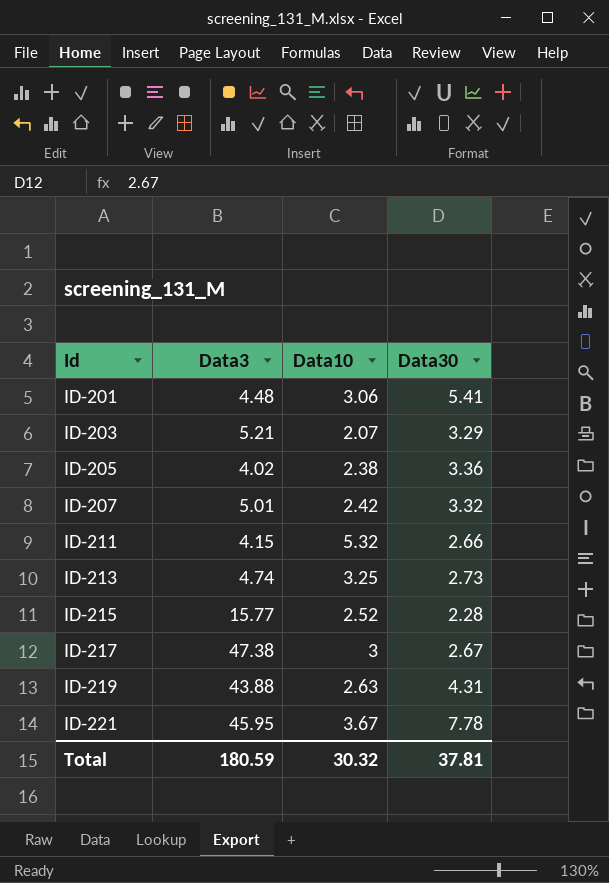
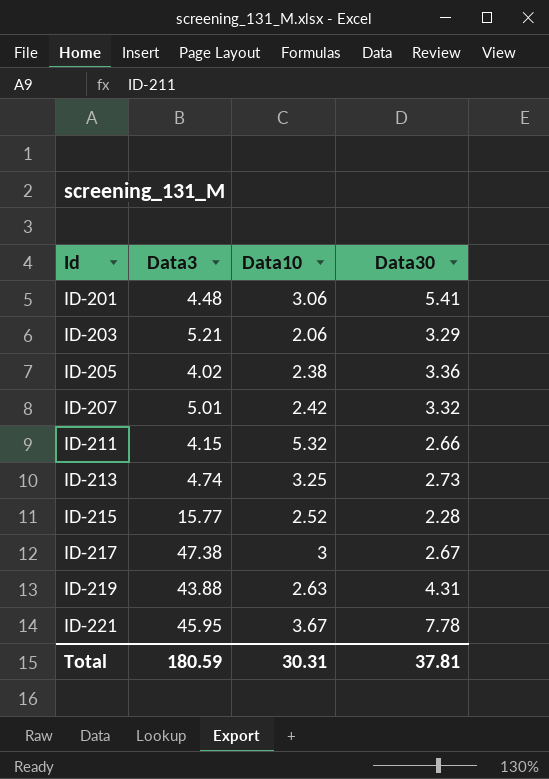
ID-203 | Data10: 2.07 -> 2.06
Total | Data10: 30.32 -> 30.31

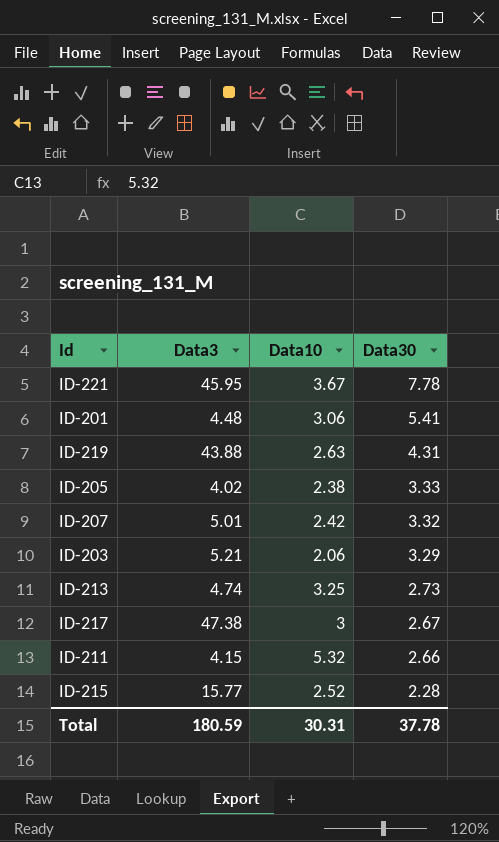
row order: Id ascending -> Data30 descending
ID-205 | Data30: 3.36 -> 3.33
Total | Data30: 37.81 -> 37.78

